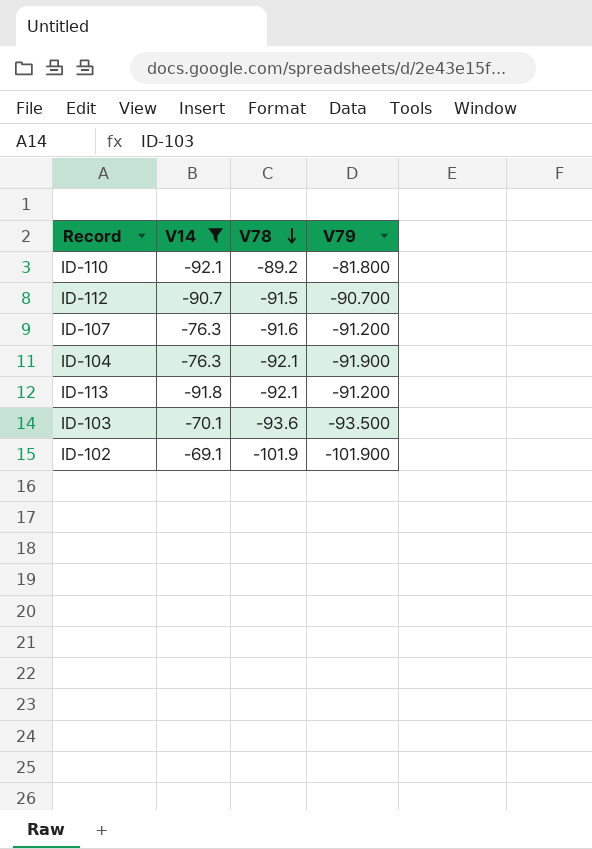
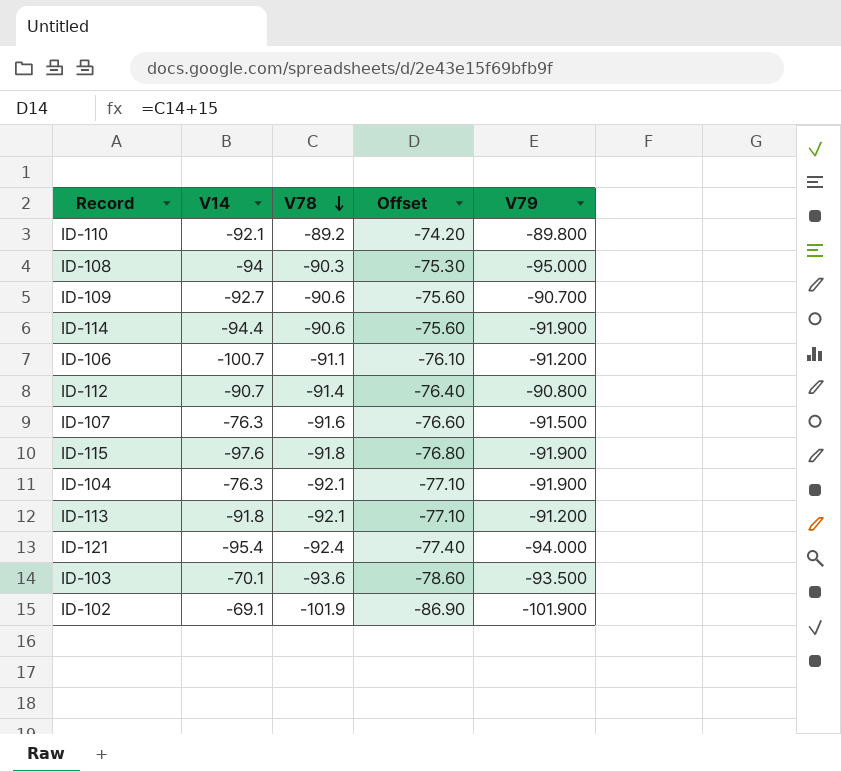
filter: V14 >= -92.1 -> none
column Offset | formula: none -> [V78] + 15
ID-110 | V79: -81.800 -> -89.800
ID-112 | V78: -91.5 -> -91.4
ID-112 | V79: -90.700 -> -90.800
ID-107 | V79: -91.200 -> -91.500

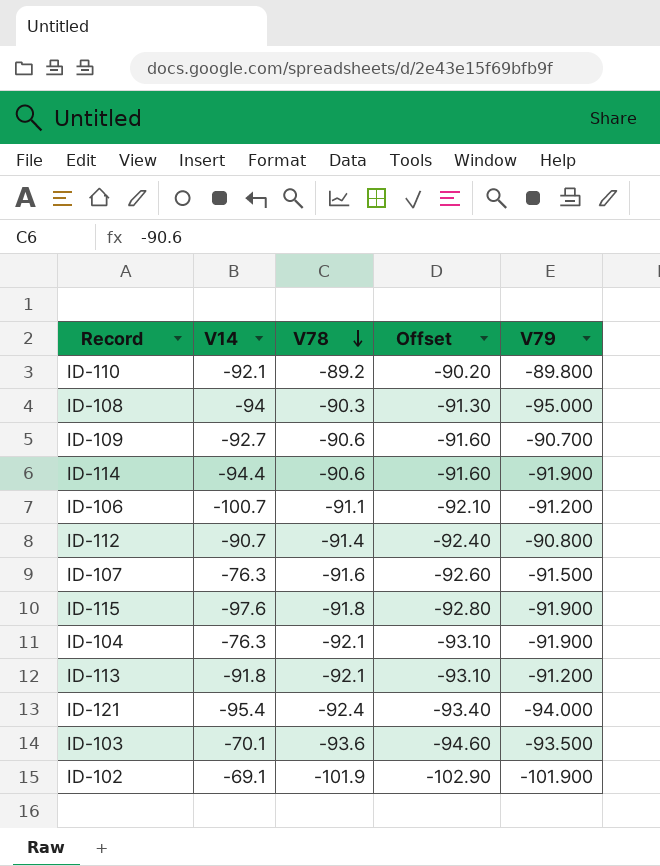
column Offset | formula: [V78] + 15 -> [V78] - 1

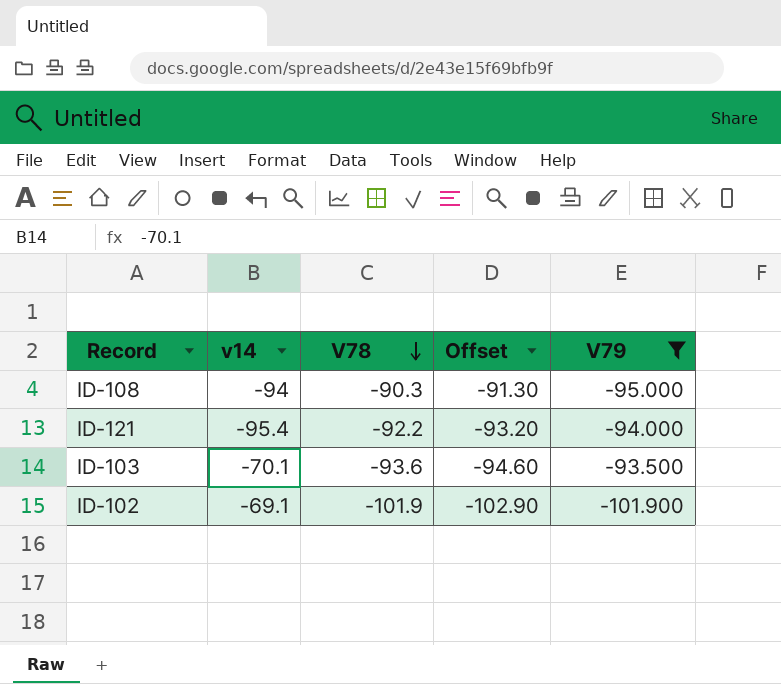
filter: none -> V79 <= -93.500
column name: V14 -> v14
ID-121 | V78: -92.4 -> -92.2
ID-121 | Offset: -93.40 -> -93.20

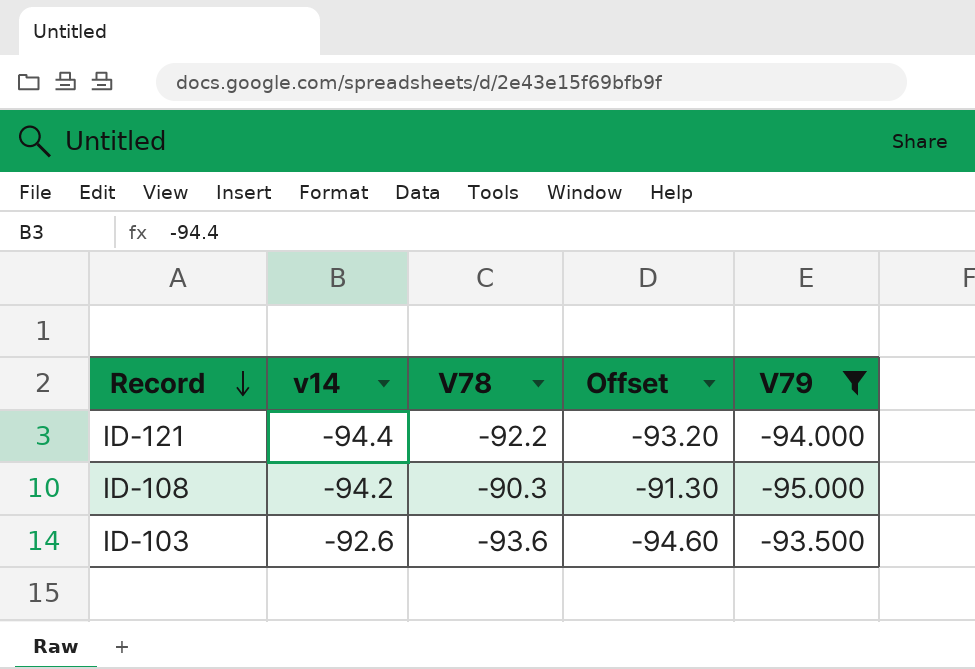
row order: V78 descending -> Record descending
row ID-102: -69.1 | -101.9 | -102.90 | -101.900 -> none
ID-121 | v14: -95.4 -> -94.4
ID-108 | v14: -94 -> -94.2
ID-103 | v14: -70.1 -> -92.6

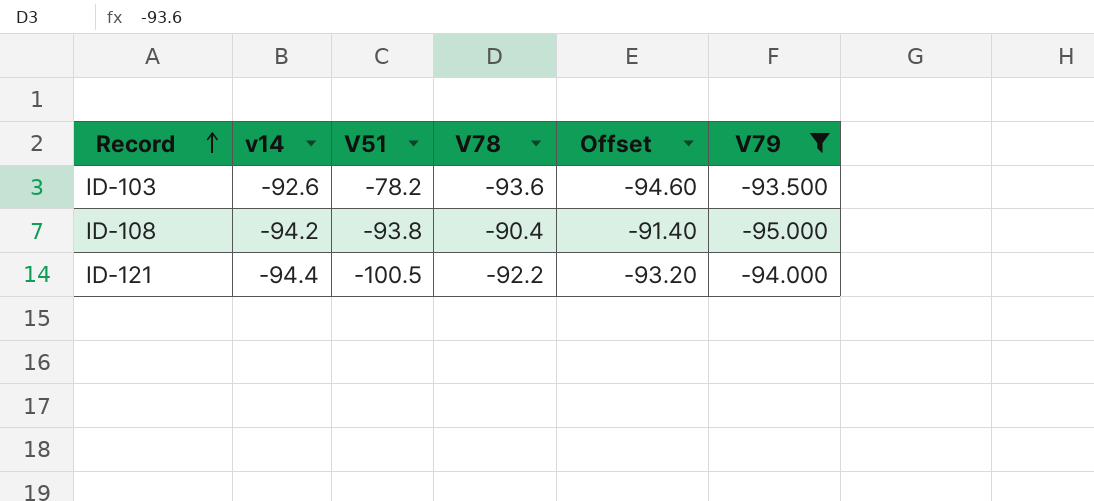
row order: Record descending -> Record ascending
column V51 | position: none -> 3
ID-108 | V78: -90.3 -> -90.4
ID-108 | Offset: -91.30 -> -91.40

